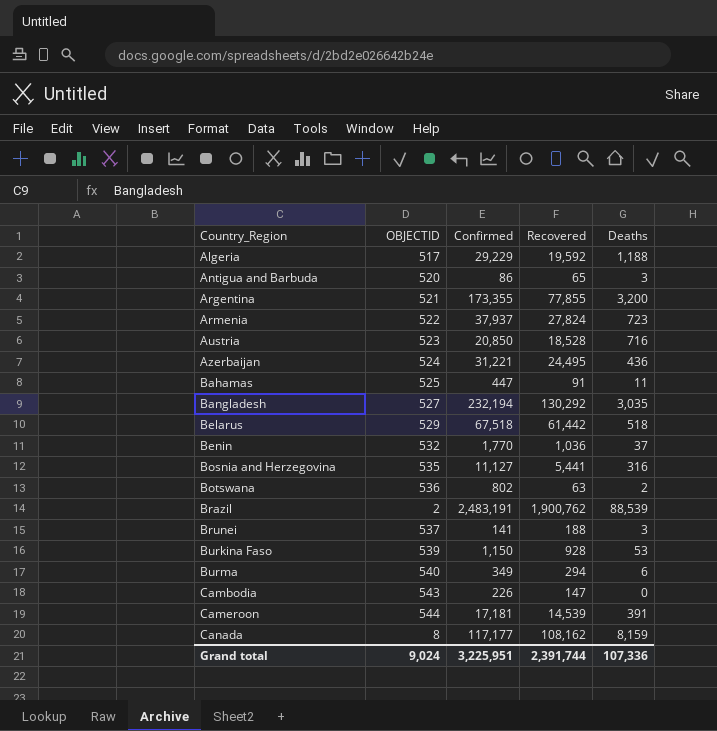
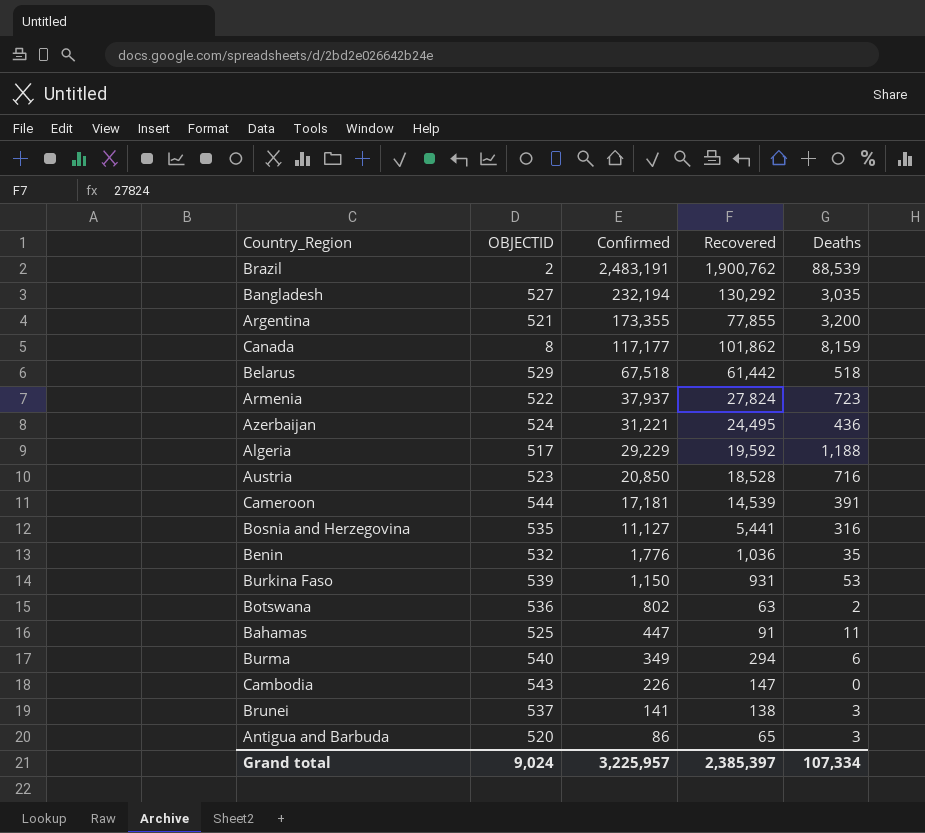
row order: Country_Region ascending -> Confirmed descending
Canada | Recovered: 108,162 -> 101,862
Benin | Confirmed: 1,770 -> 1,776
Benin | Deaths: 37 -> 35
Burkina Faso | Recovered: 928 -> 931
Brunei | Recovered: 188 -> 138
Grand total | Confirmed: 3,225,951 -> 3,225,957
Grand total | Recovered: 2,391,744 -> 2,385,397
Grand total | Deaths: 107,336 -> 107,334

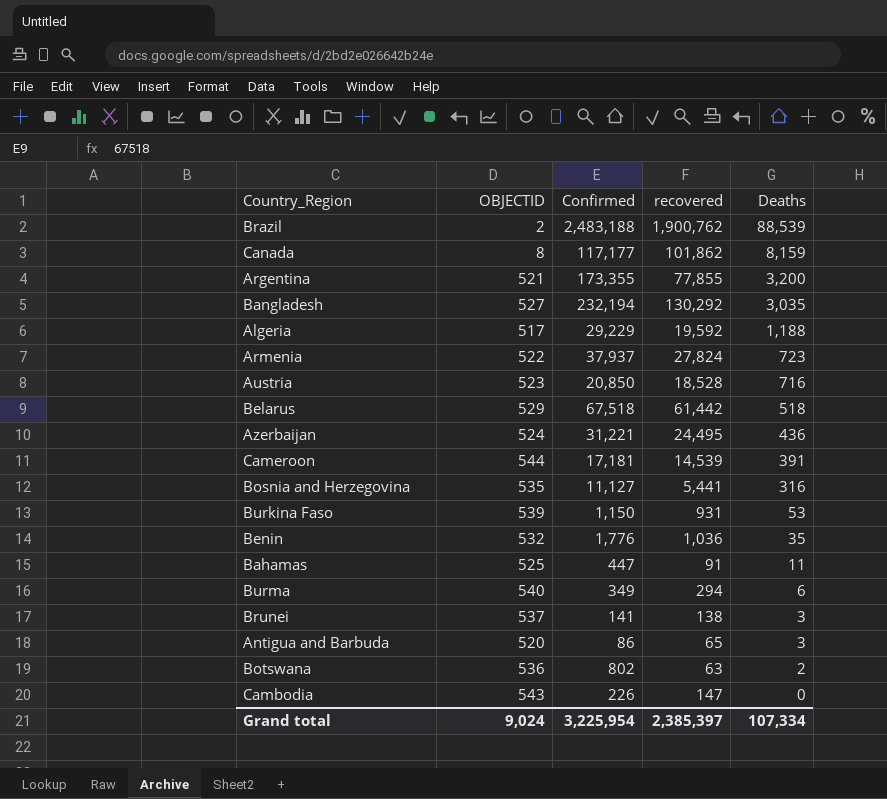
row order: Confirmed descending -> Deaths descending
column name: Recovered -> recovered
Brazil | Confirmed: 2,483,191 -> 2,483,188
Grand total | Confirmed: 3,225,957 -> 3,225,954

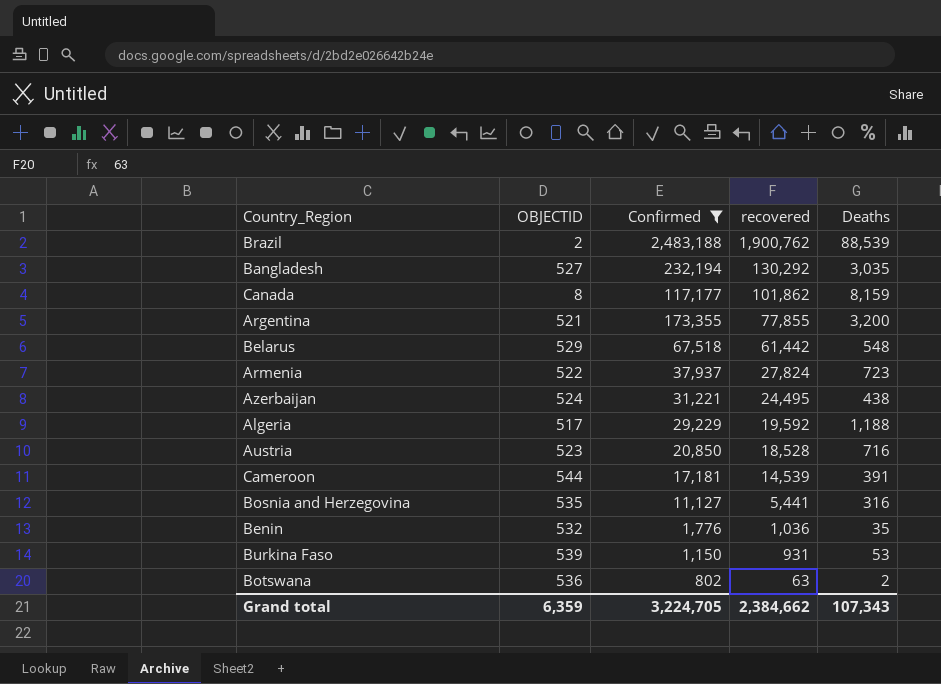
filter: none -> Confirmed >= 802
row order: Deaths descending -> recovered descending
Belarus | Deaths: 518 -> 548
Azerbaijan | Deaths: 436 -> 438
Grand total | OBJECTID: 9,024 -> 6,359
Grand total | Confirmed: 3,225,954 -> 3,224,705
Grand total | recovered: 2,385,397 -> 2,384,662
Grand total | Deaths: 107,334 -> 107,343

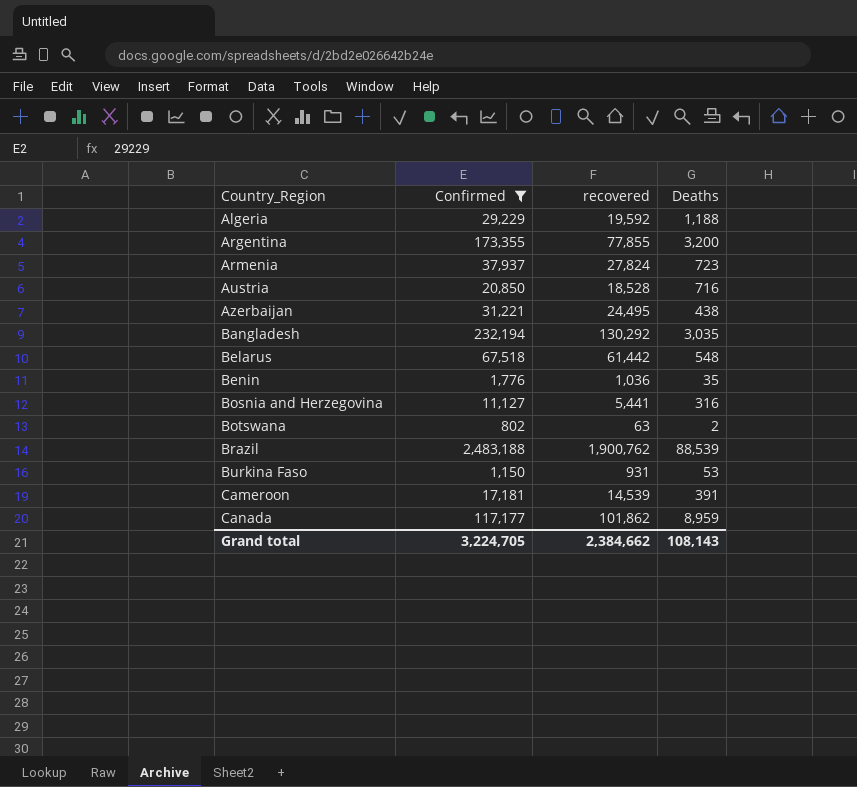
row order: recovered descending -> Country_Region ascending
column OBJECTID | position: 2 -> none
Canada | Deaths: 8,159 -> 8,959
Grand total | Deaths: 107,343 -> 108,143

